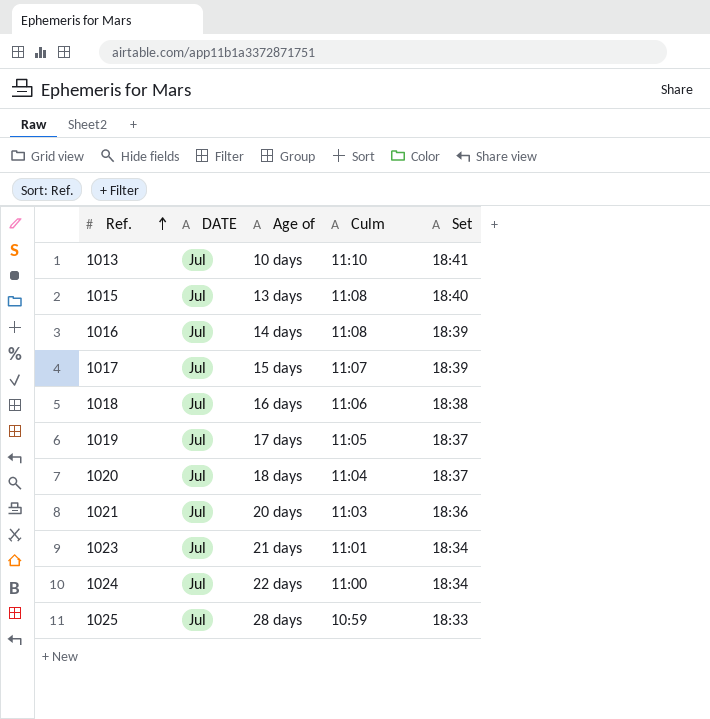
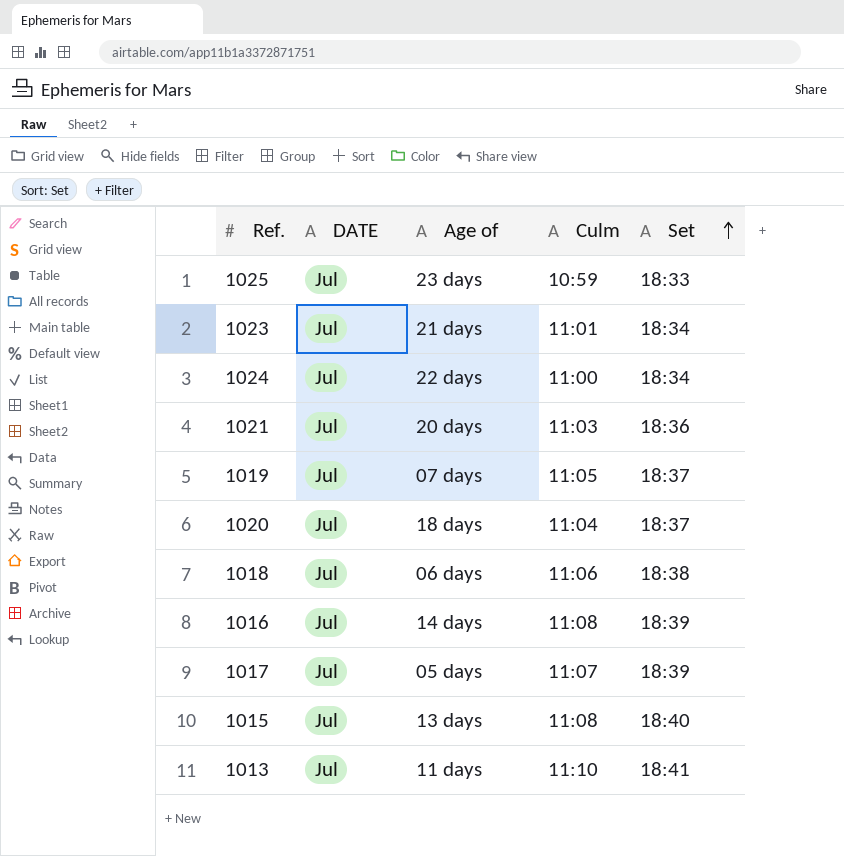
row order: Ref. ascending -> Set ascending
1025 | Age of: 28 days -> 23 days
1019 | Age of: 17 days -> 07 days
1018 | Age of: 16 days -> 06 days
1017 | Age of: 15 days -> 05 days
1013 | Age of: 10 days -> 11 days

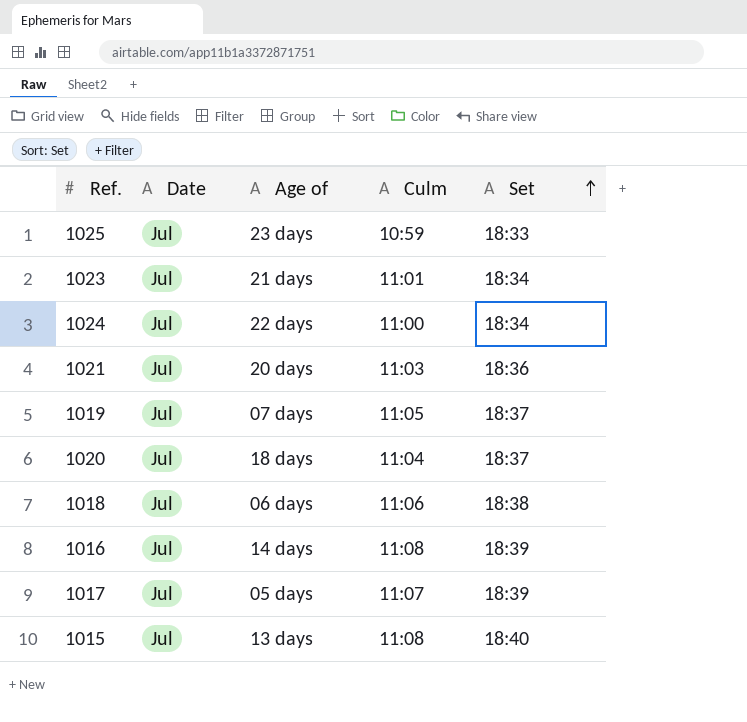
column name: DATE -> Date
row 1013: Jul | 11 days | 11:10 | 18:41 -> none

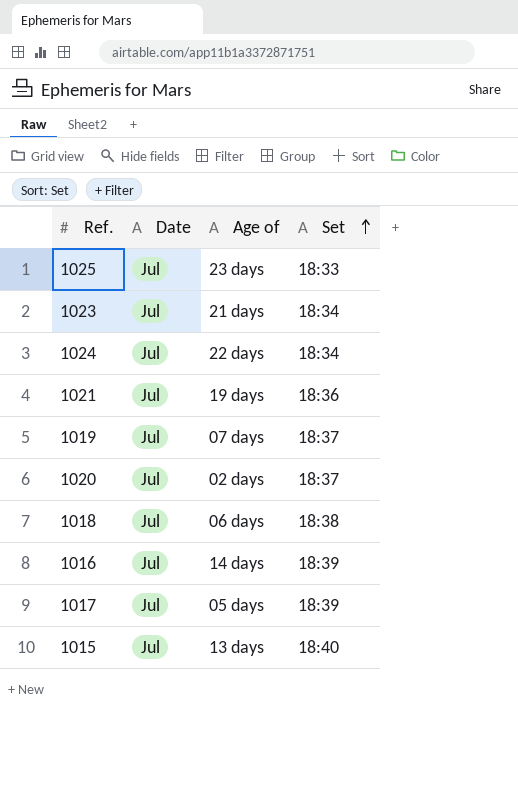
column Culm | position: 4 -> none
1021 | Age of: 20 days -> 19 days
1020 | Age of: 18 days -> 02 days

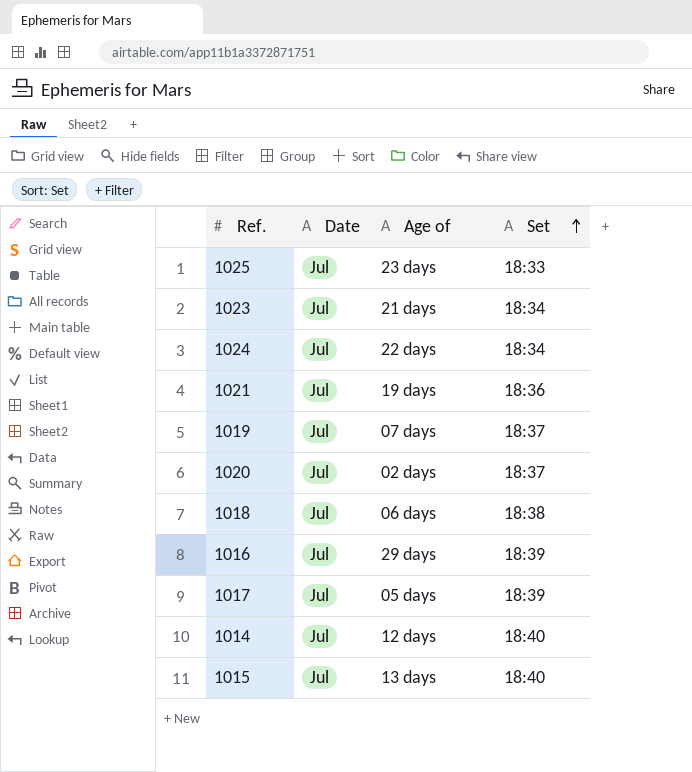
1016 | Age of: 14 days -> 29 days
row 1014: none -> Jul | 12 days | 18:40

